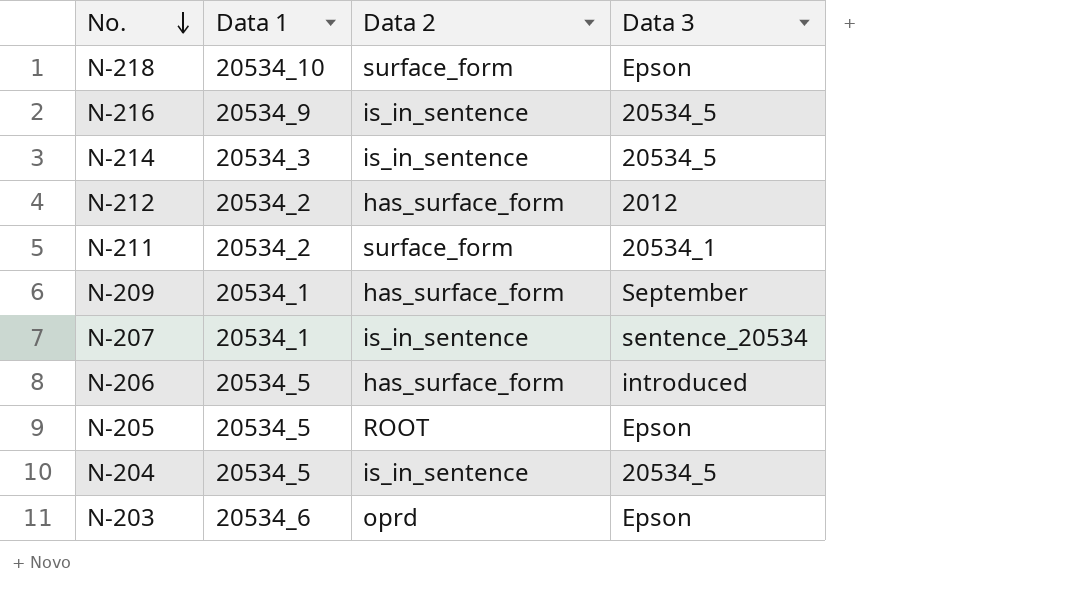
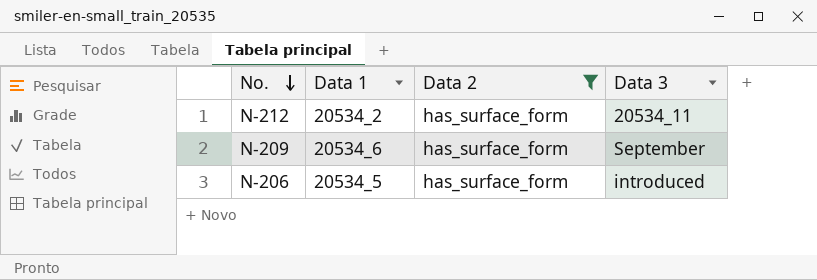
filter: none -> Data 2 = has_surface_form
N-212 | Data 3: 2012 -> 20534_11
N-209 | Data 1: 20534_1 -> 20534_6

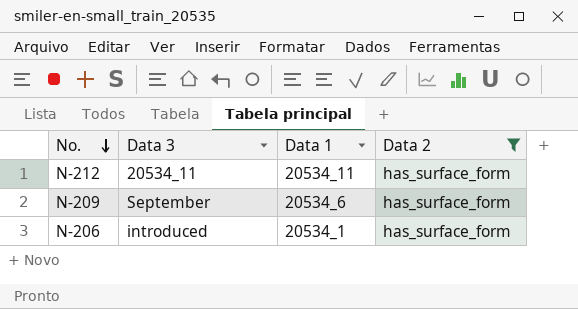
column Data 3 | position: 4 -> 2
N-212 | Data 1: 20534_2 -> 20534_11
N-206 | Data 1: 20534_5 -> 20534_1

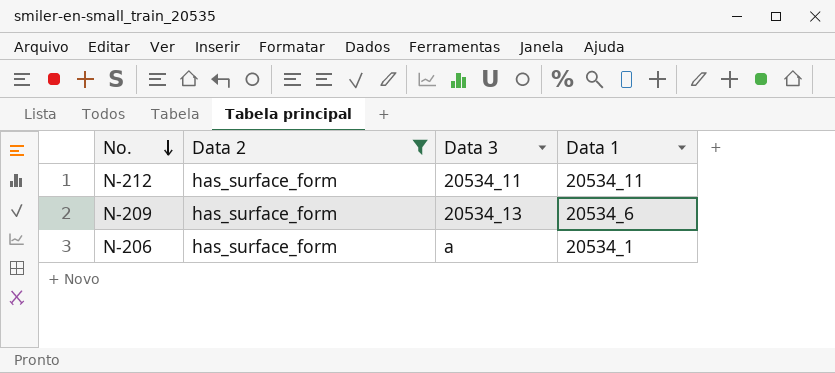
column Data 2 | position: 4 -> 2
N-209 | Data 3: September -> 20534_13
N-206 | Data 3: introduced -> a

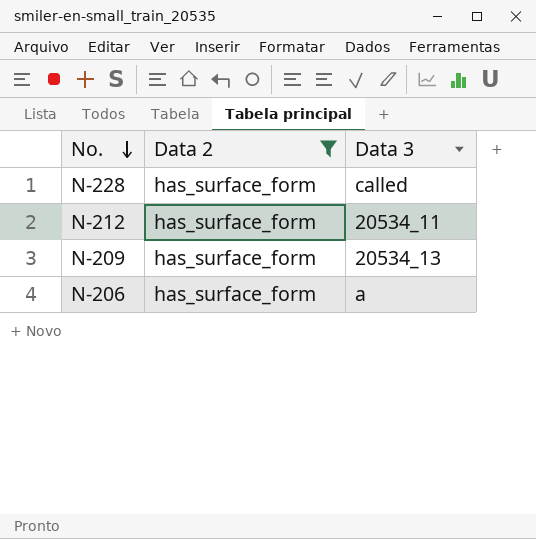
column Data 1 | position: 4 -> none
row N-228: none -> has_surface_form | called

